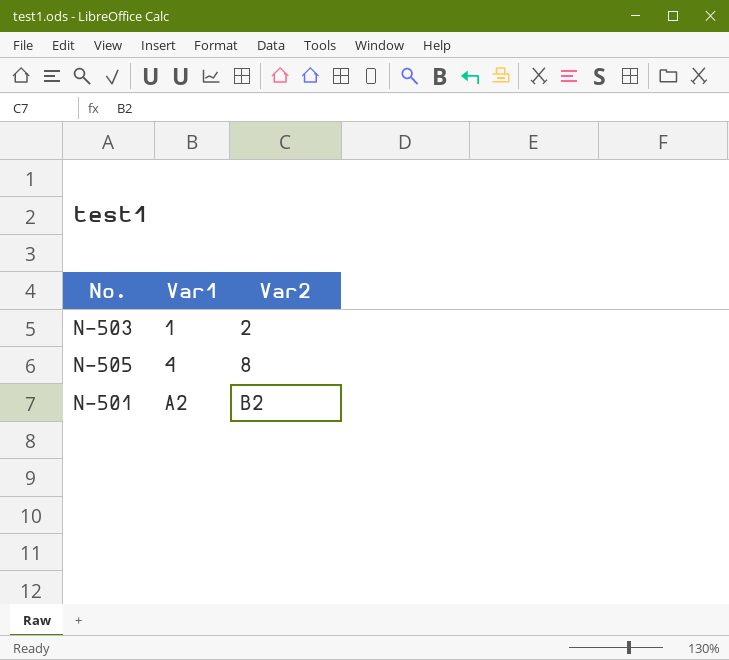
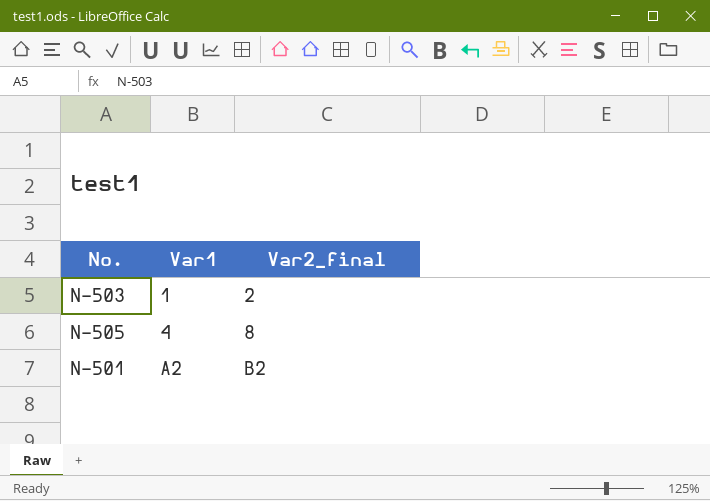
column name: Var2 -> Var2_final

